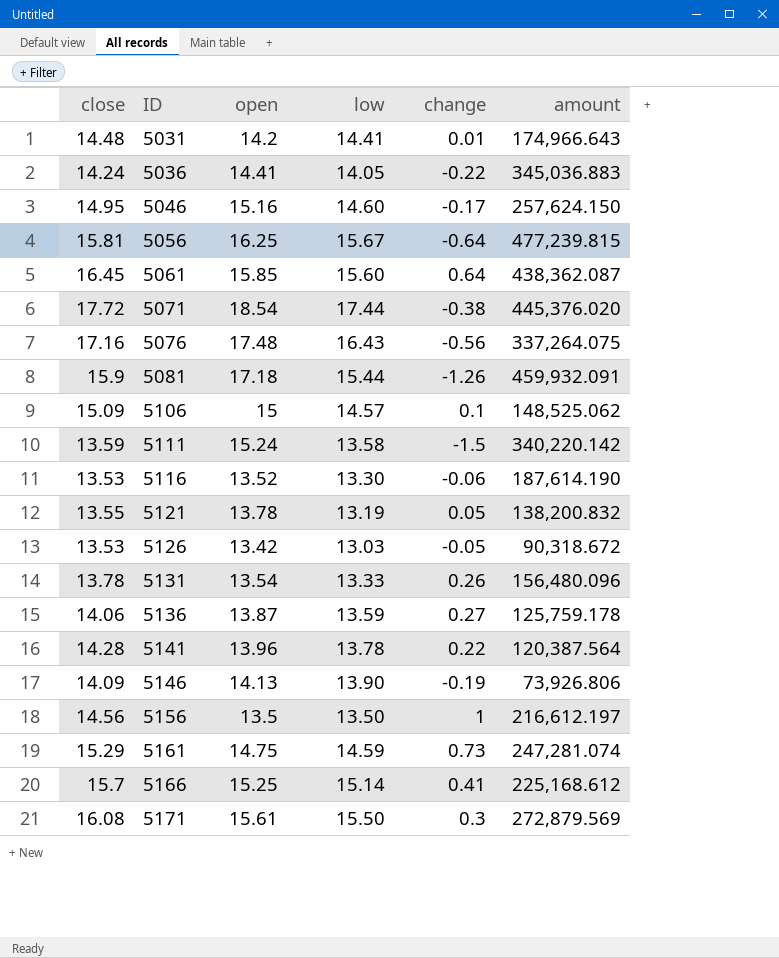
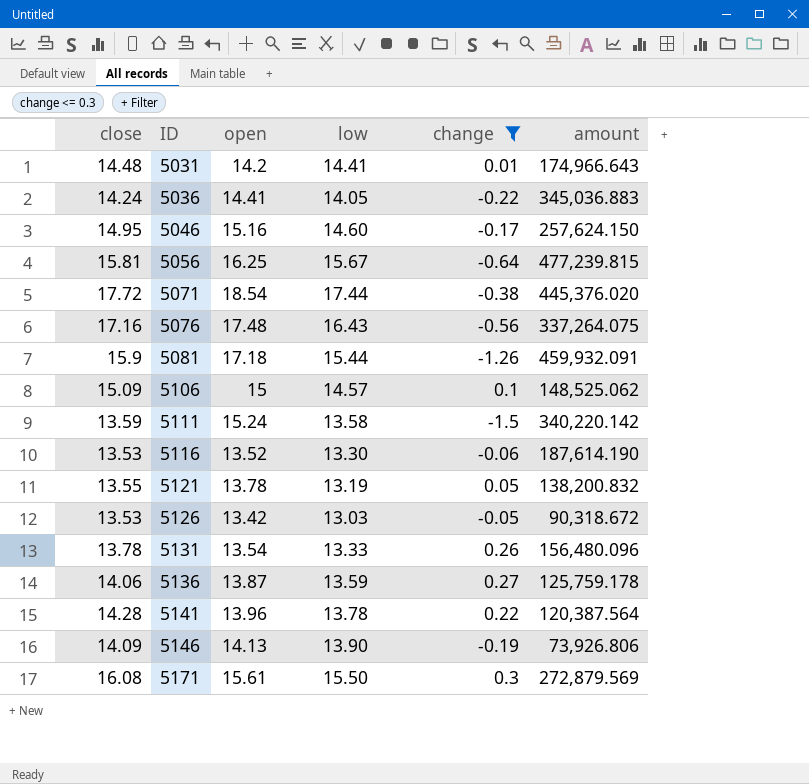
filter: none -> change <= 0.3

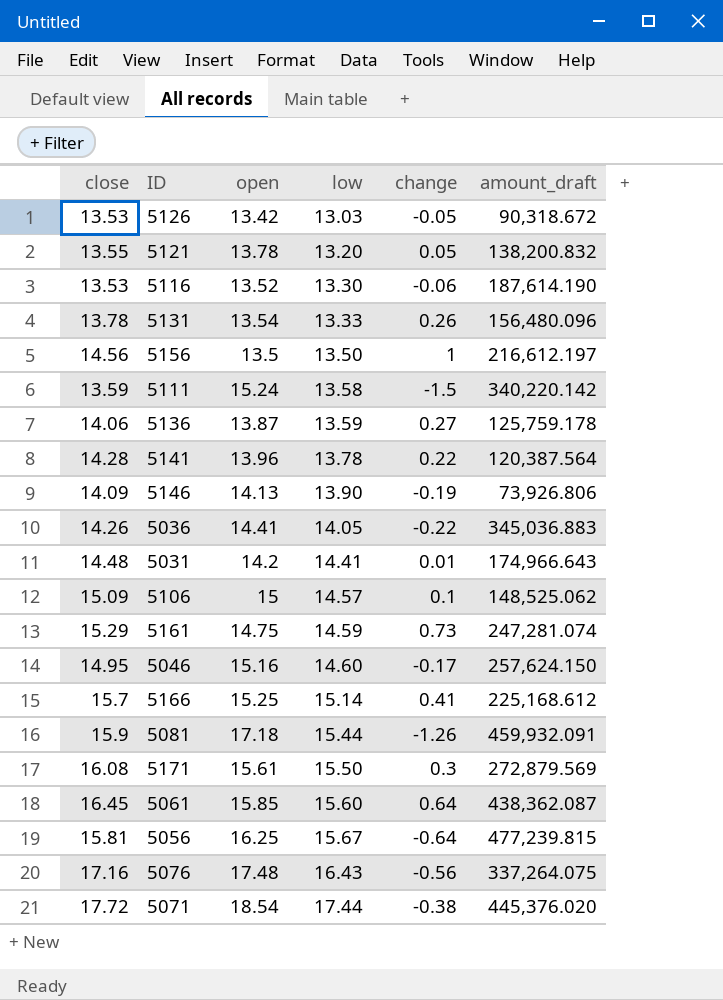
filter: change <= 0.3 -> none
row order: ID ascending -> low ascending
column name: amount -> amount_draft
5121 | low: 13.19 -> 13.20
5036 | close: 14.24 -> 14.26

